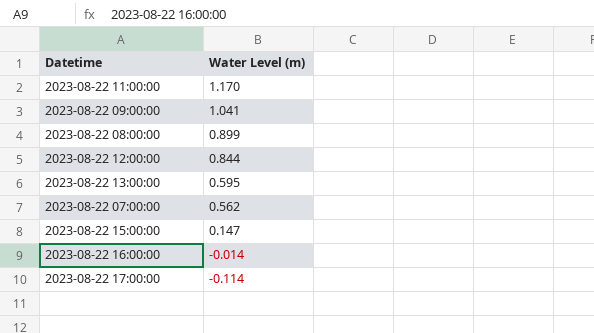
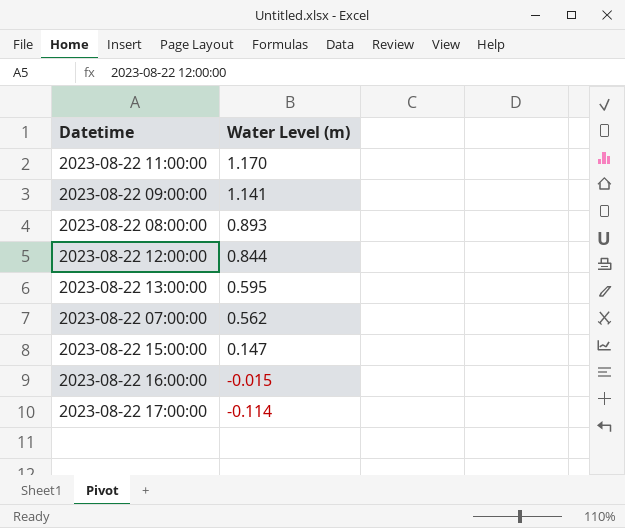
2023-08-22 09:00:00 | Water Level (m): 1.041 -> 1.141
2023-08-22 08:00:00 | Water Level (m): 0.899 -> 0.893
2023-08-22 16:00:00 | Water Level (m): -0.014 -> -0.015

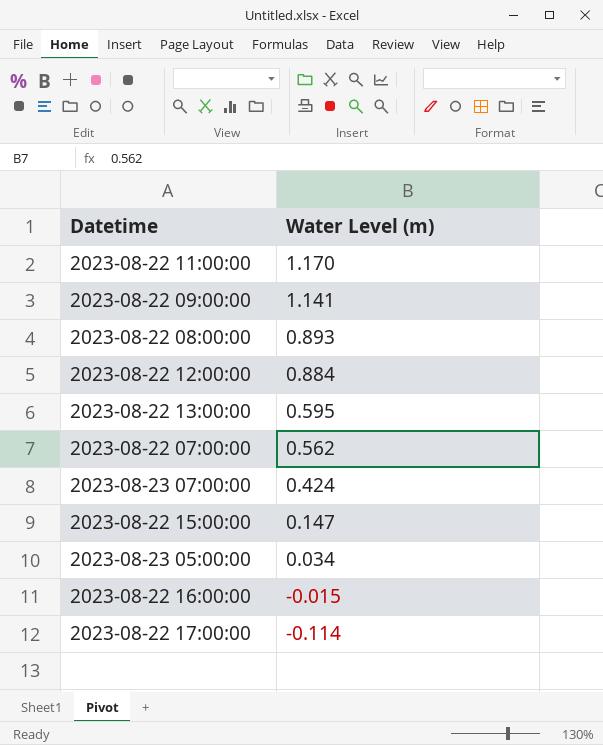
2023-08-22 12:00:00 | Water Level (m): 0.844 -> 0.884
row 2023-08-23 07:00:00: none -> 0.424
row 2023-08-23 05:00:00: none -> 0.034

